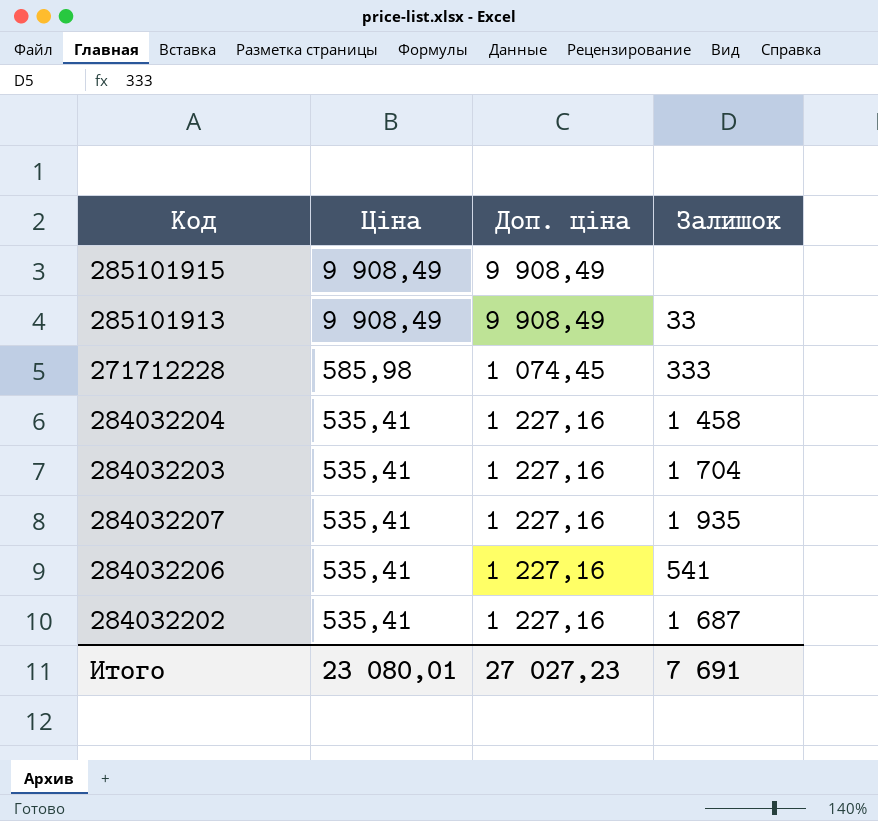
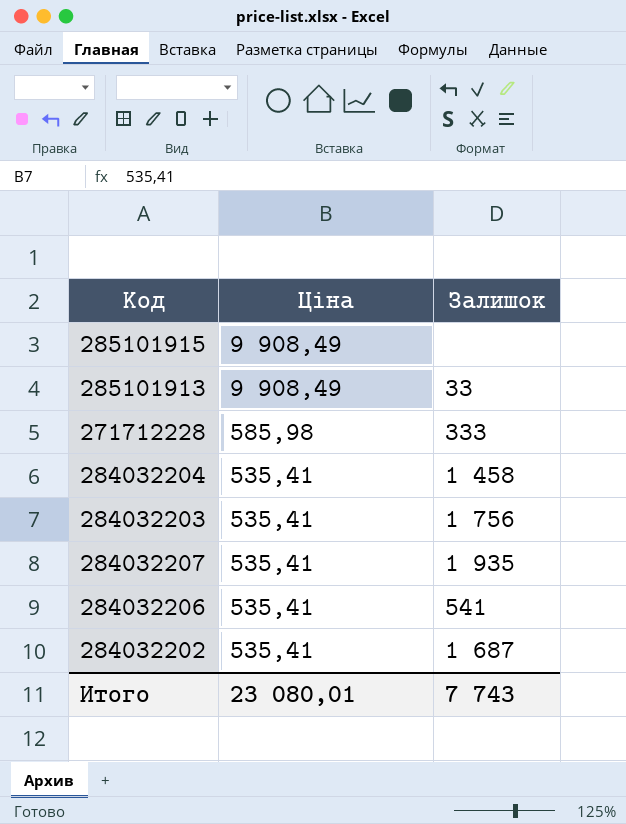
column Доп. ціна | position: 3 -> none
284032203 | Залишок: 1 704 -> 1 756
Итого | Залишок: 7 691 -> 7 743

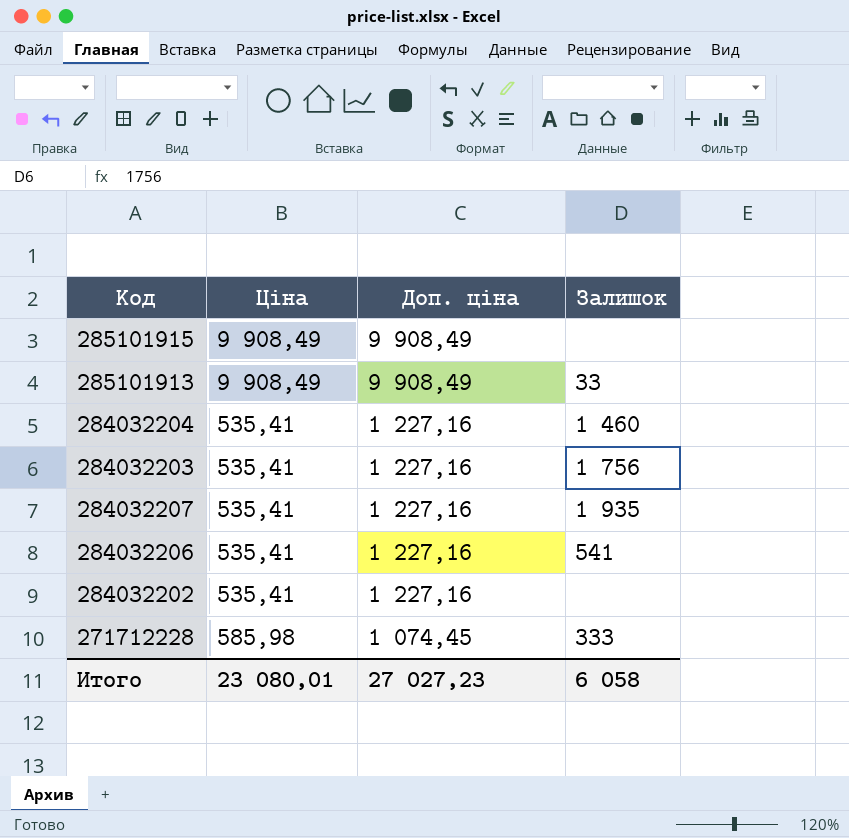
row order: Ціна descending -> Доп. ціна descending
column Доп. ціна | position: none -> 3
284032204 | Залишок: 1 458 -> 1 460
284032202 | Залишок: 1 687 -> none
Итого | Залишок: 7 743 -> 6 058

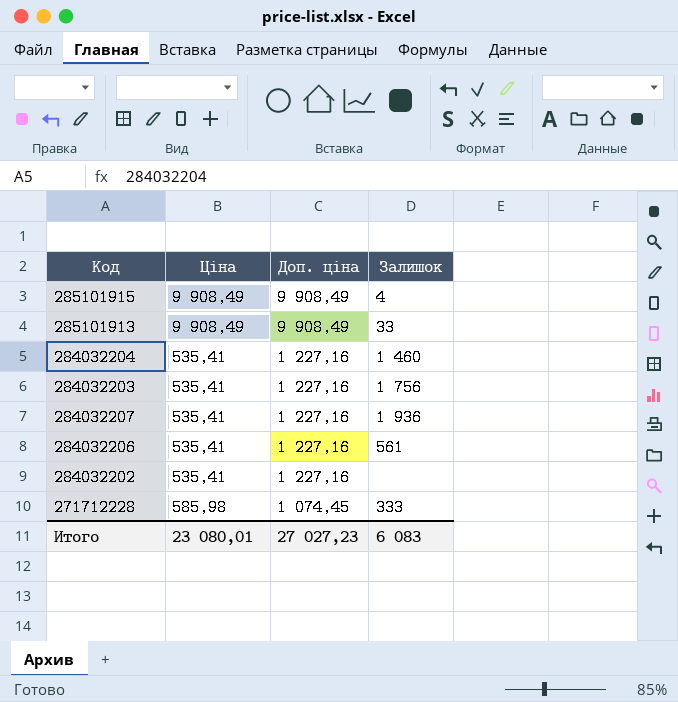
285101915 | Залишок: none -> 4
284032207 | Залишок: 1 935 -> 1 936
284032206 | Залишок: 541 -> 561
Итого | Залишок: 6 058 -> 6 083

